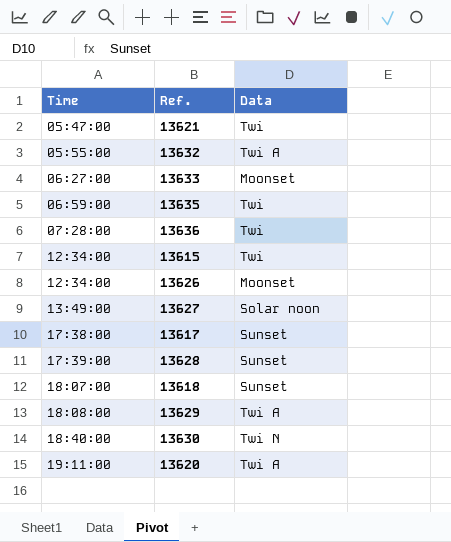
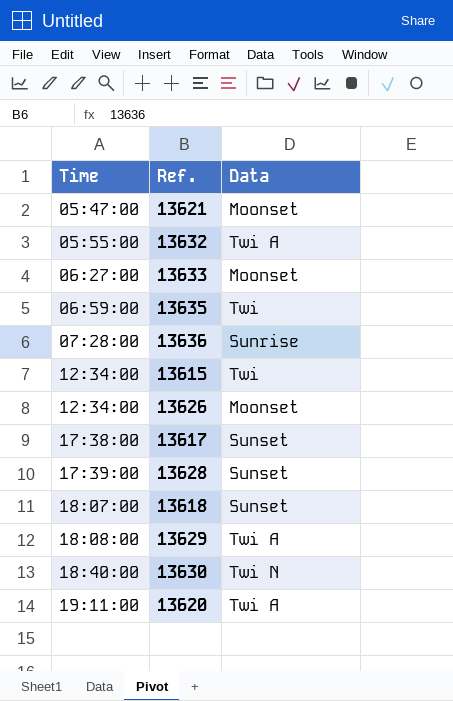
row 13627: 13:49:00 | Solar noon -> none
13621 | Data: Twi -> Moonset
13636 | Data: Twi -> Sunrise

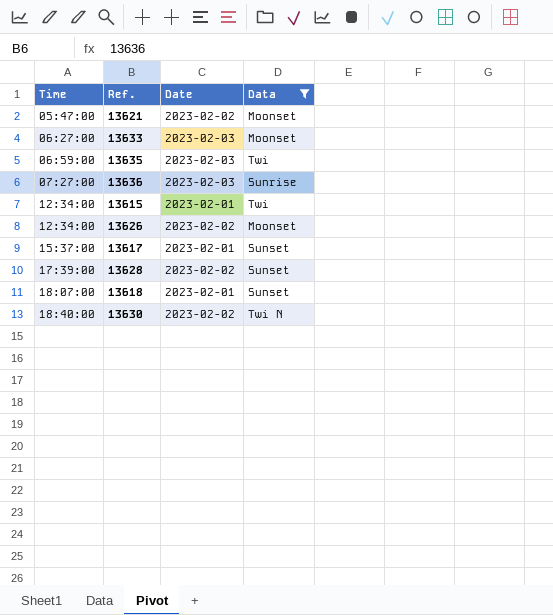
filter: none -> Data != Twi A
column Date | position: none -> 3
13636 | Time: 07:28:00 -> 07:27:00
13617 | Time: 17:38:00 -> 15:37:00

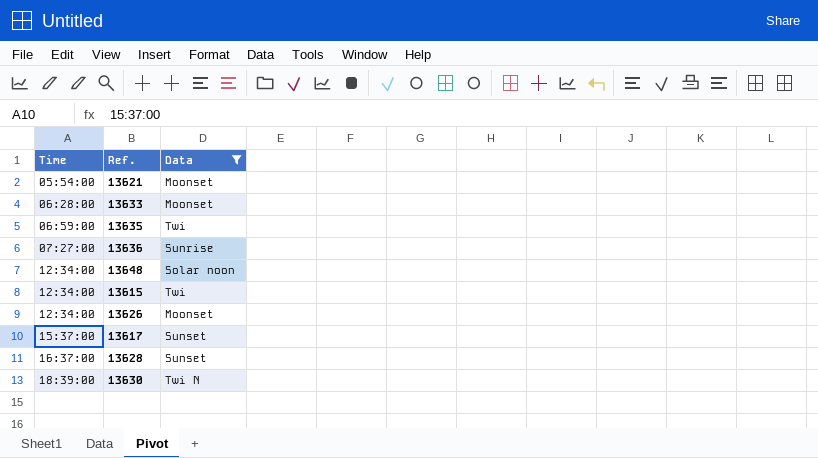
column Date | position: 3 -> none
row 13618: 18:07:00 | 2023-02-01 | Sunset -> none
13621 | Time: 05:47:00 -> 05:54:00
13633 | Time: 06:27:00 -> 06:28:00
row 13648: none -> 12:34:00 | Solar noon
13628 | Time: 17:39:00 -> 16:37:00
13630 | Time: 18:40:00 -> 18:39:00

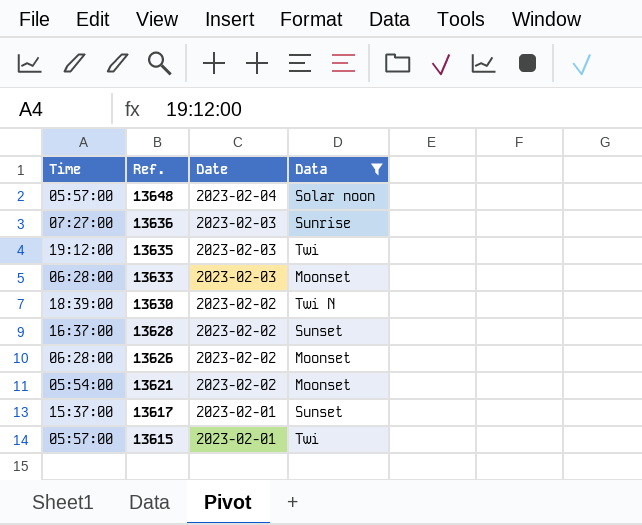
row order: Time ascending -> Ref. descending
column Date | position: none -> 3
13648 | Time: 12:34:00 -> 05:57:00
13635 | Time: 06:59:00 -> 19:12:00
13626 | Time: 12:34:00 -> 06:28:00
13615 | Time: 12:34:00 -> 05:57:00

